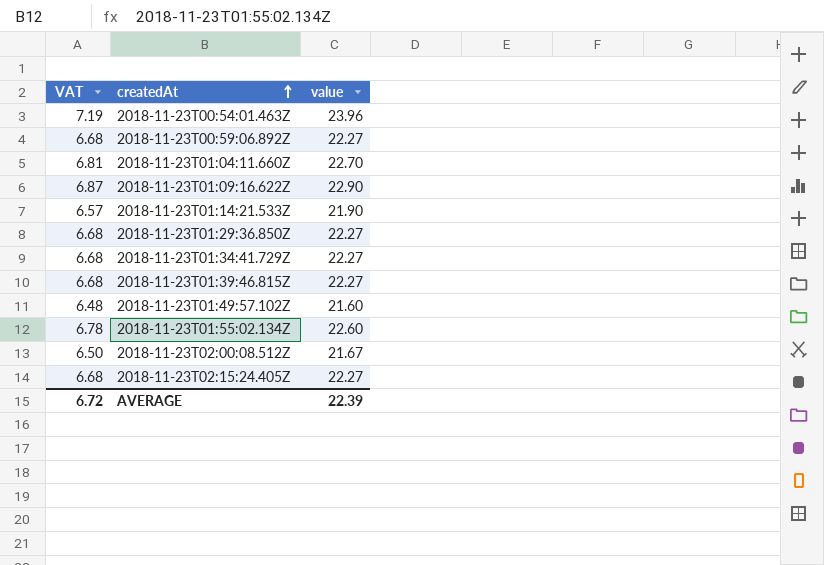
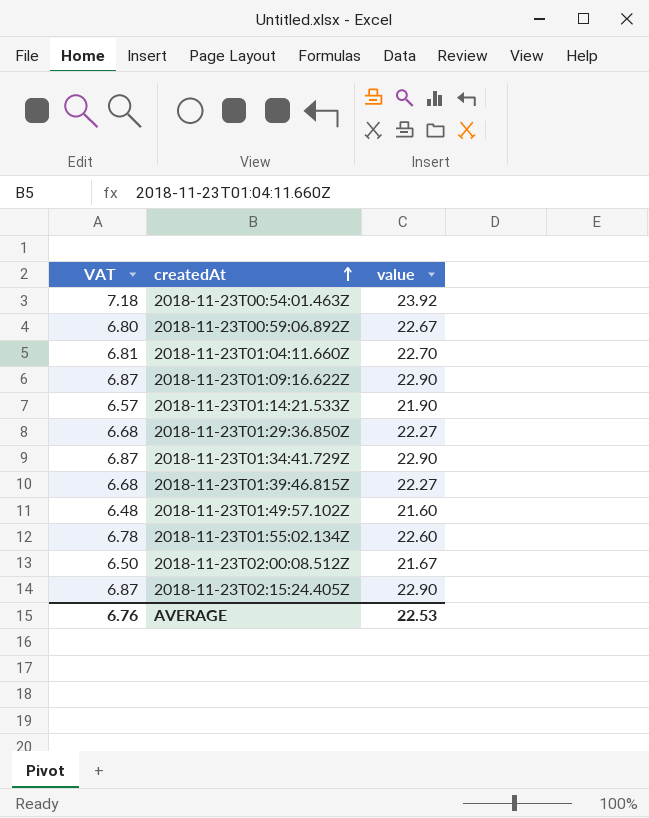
2018-11-23T00:54:01.463Z | VAT: 7.19 -> 7.18
2018-11-23T00:54:01.463Z | value: 23.96 -> 23.92
2018-11-23T00:59:06.892Z | VAT: 6.68 -> 6.80
2018-11-23T00:59:06.892Z | value: 22.27 -> 22.67
2018-11-23T01:34:41.729Z | VAT: 6.68 -> 6.87
2018-11-23T01:34:41.729Z | value: 22.27 -> 22.90
2018-11-23T02:15:24.405Z | VAT: 6.68 -> 6.87
2018-11-23T02:15:24.405Z | value: 22.27 -> 22.90
AVERAGE | VAT: 6.72 -> 6.76
AVERAGE | value: 22.39 -> 22.53

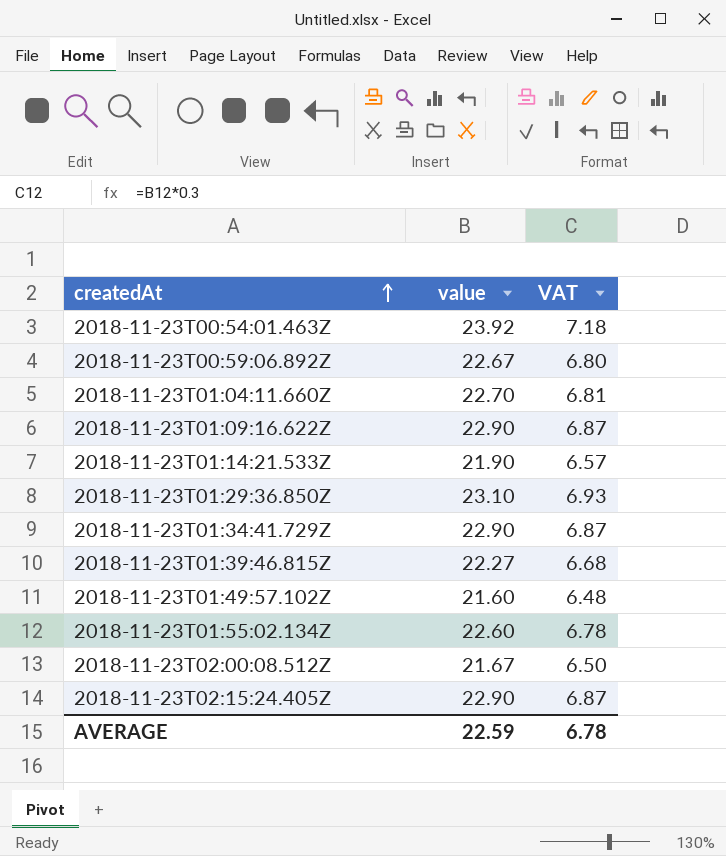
column VAT | position: 1 -> 3
2018-11-23T01:29:36.850Z | value: 22.27 -> 23.10
2018-11-23T01:29:36.850Z | VAT: 6.68 -> 6.93
AVERAGE | value: 22.53 -> 22.59
AVERAGE | VAT: 6.76 -> 6.78

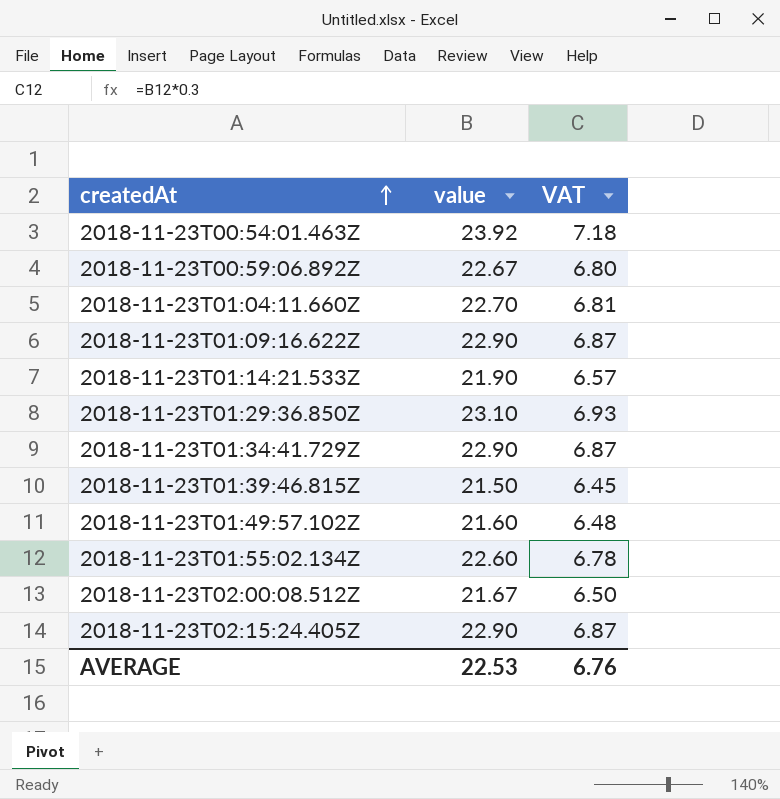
2018-11-23T01:39:46.815Z | value: 22.27 -> 21.50
2018-11-23T01:39:46.815Z | VAT: 6.68 -> 6.45
AVERAGE | value: 22.59 -> 22.53
AVERAGE | VAT: 6.78 -> 6.76

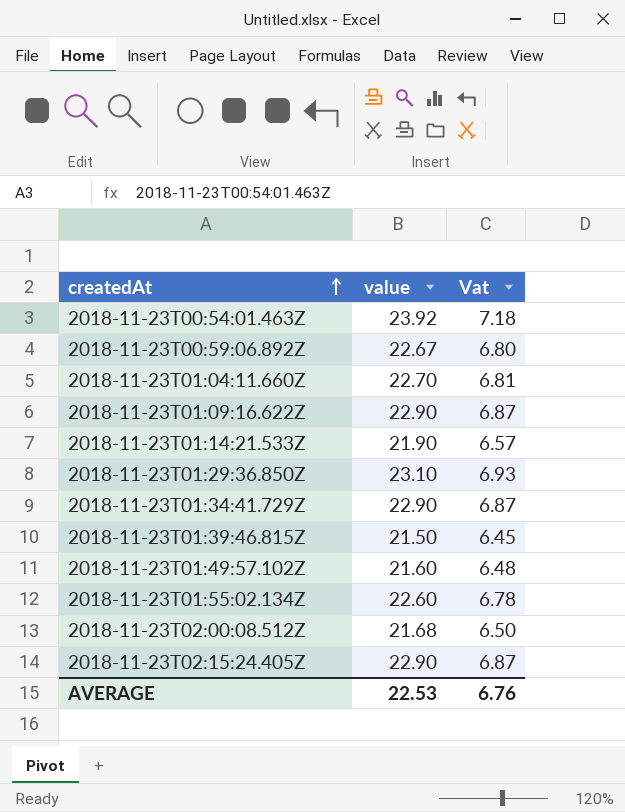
column name: VAT -> Vat
2018-11-23T02:00:08.512Z | value: 21.67 -> 21.68

